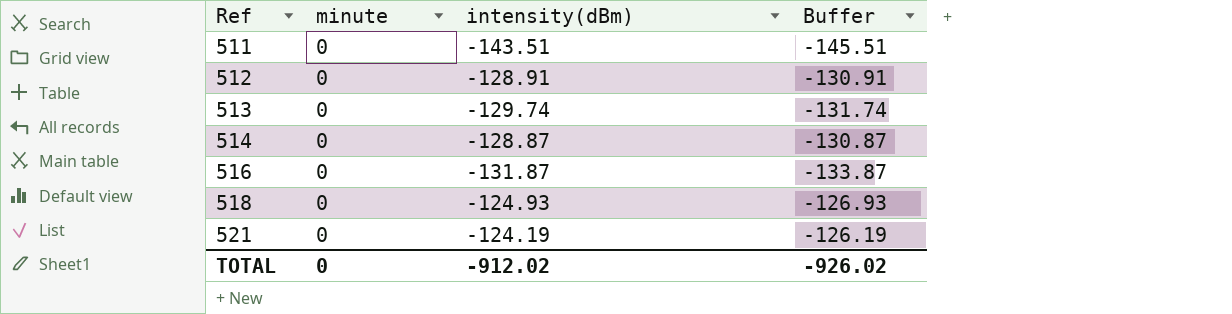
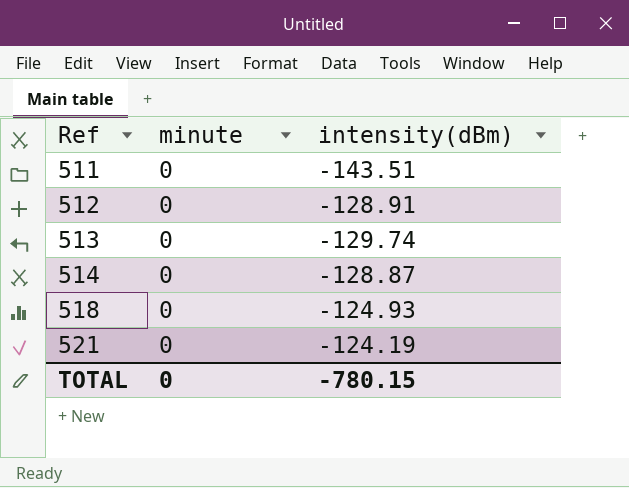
column Buffer | formula: [intensity(dBm)] - 2 -> none
row 516: 0 | -131.87 | -133.87 -> none
TOTAL | intensity(dBm): -912.02 -> -780.15

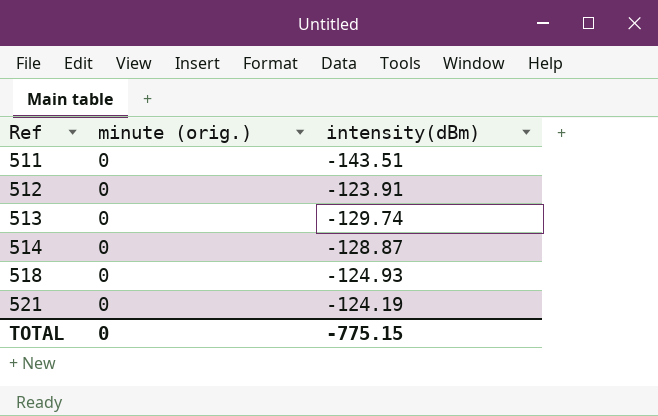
column name: minute -> minute (orig.)
512 | intensity(dBm): -128.91 -> -123.91
TOTAL | intensity(dBm): -780.15 -> -775.15

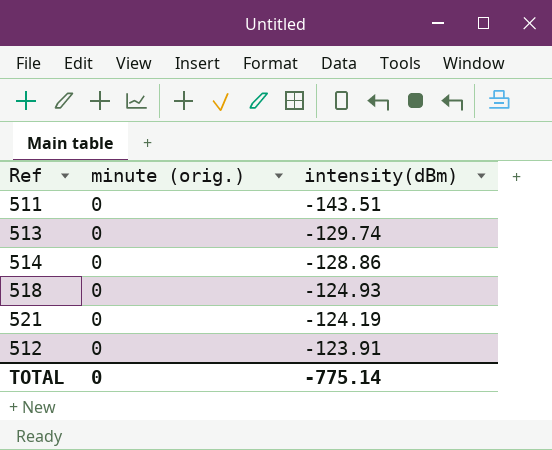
row order: Ref ascending -> intensity(dBm) ascending
514 | intensity(dBm): -128.87 -> -128.86
TOTAL | intensity(dBm): -775.15 -> -775.14

